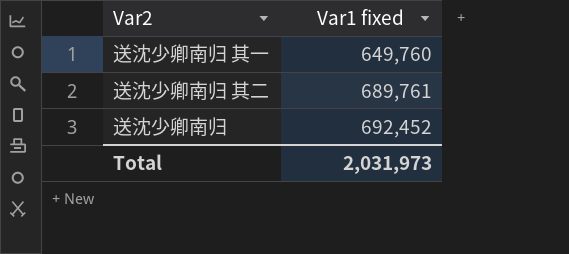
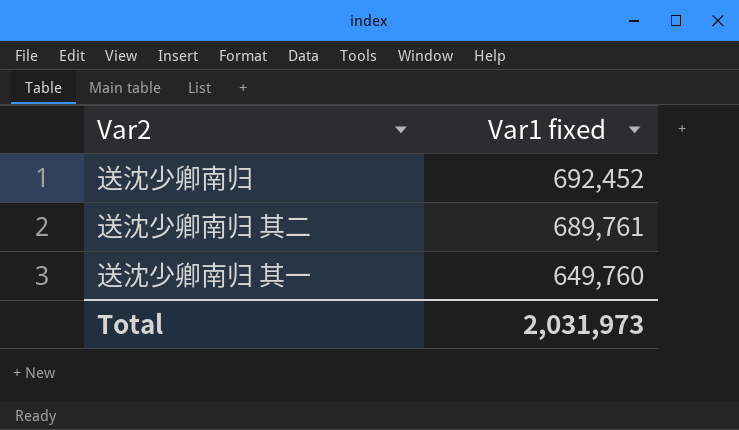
row order: Var1 fixed ascending -> Var1 fixed descending

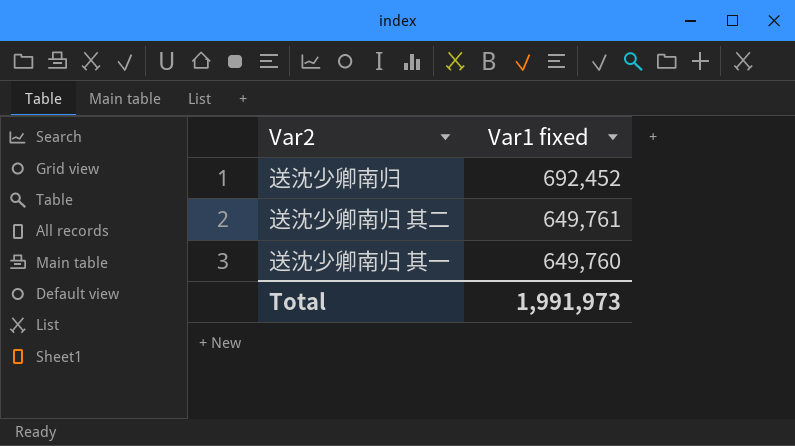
送沈少卿南归 其二 | Var1 fixed: 689,761 -> 649,761
Total | Var1 fixed: 2,031,973 -> 1,991,973

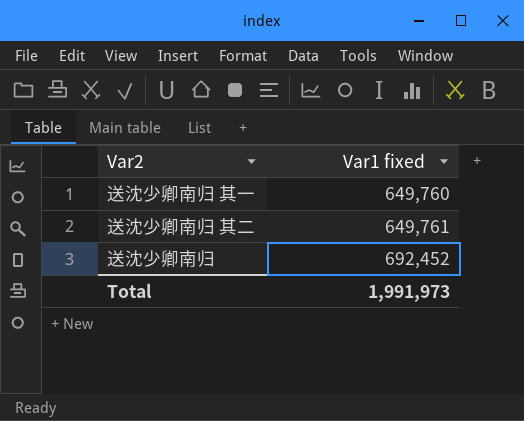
row order: Var1 fixed descending -> Var1 fixed ascending

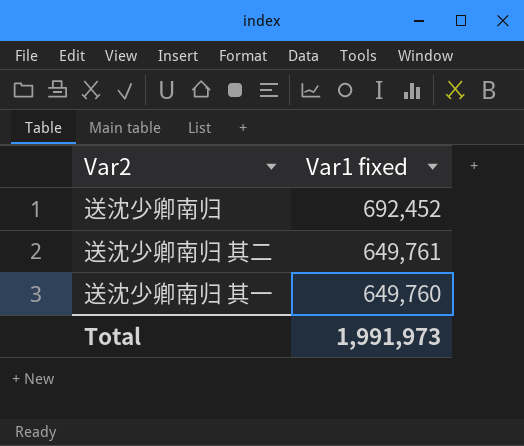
row order: Var1 fixed ascending -> Var1 fixed descending

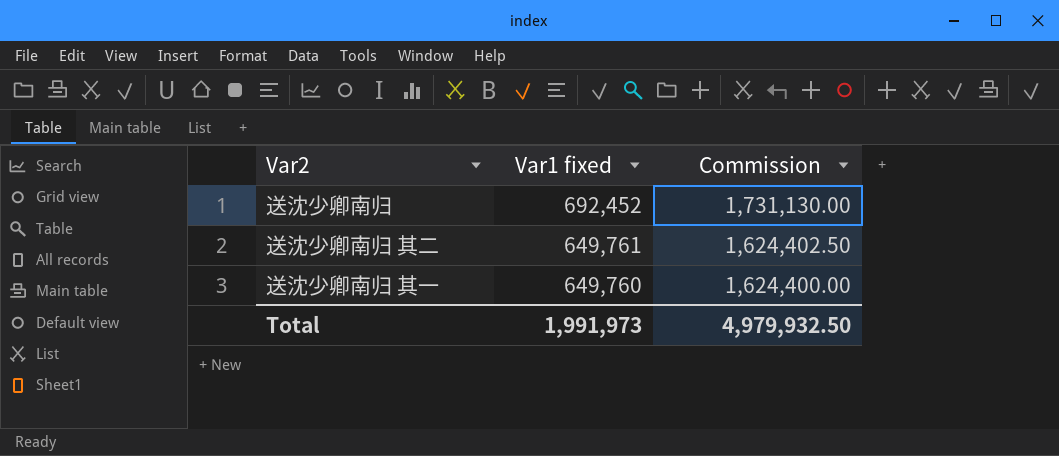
column Commission | formula: none -> [Var1 fixed] * 2.5

